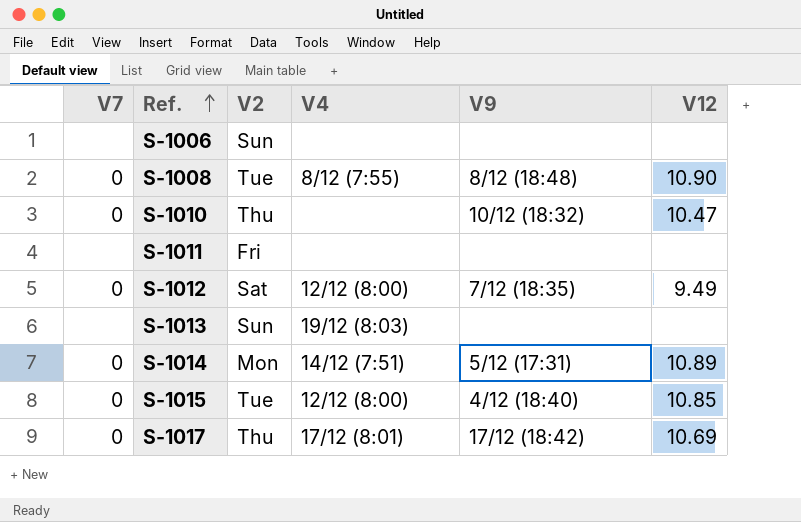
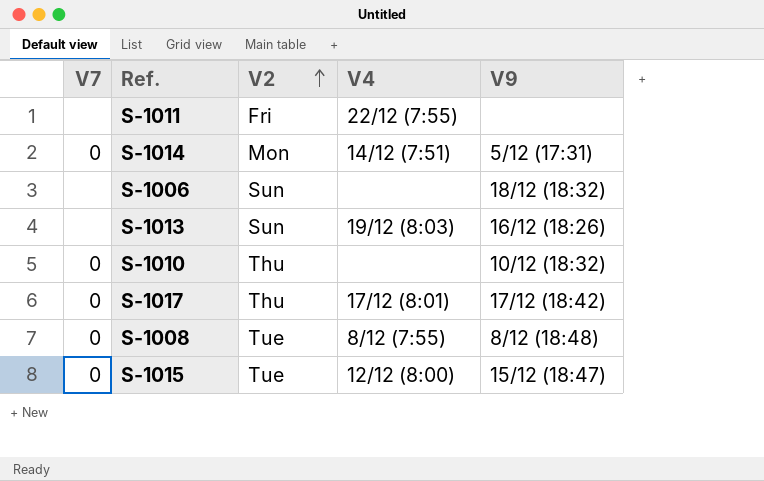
row order: Ref. ascending -> V2 ascending
column V12 | position: 6 -> none
row S-1012: 0 | Sat | 12/12 (8:00) | 7/12 (18:35) | 9.49 -> none
S-1011 | V4: none -> 22/12 (7:55)
S-1006 | V9: none -> 18/12 (18:32)
S-1013 | V9: none -> 16/12 (18:26)
S-1015 | V9: 4/12 (18:40) -> 15/12 (18:47)

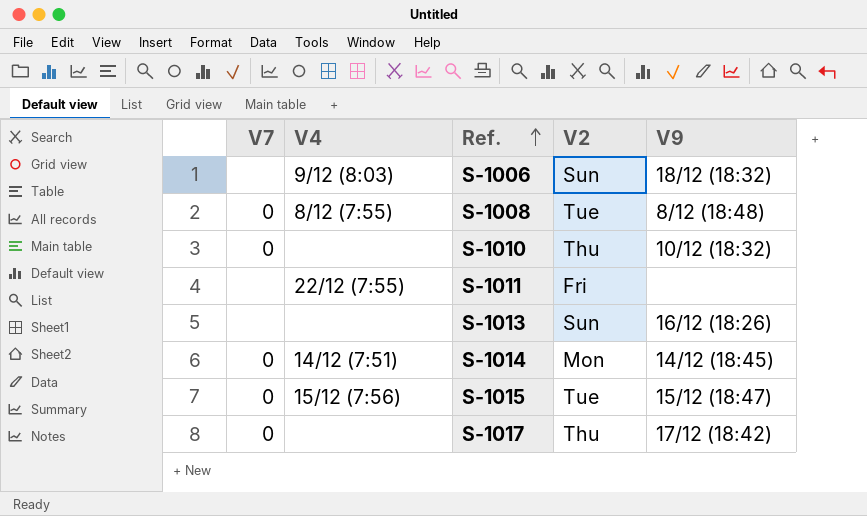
row order: V2 ascending -> Ref. ascending
column V4 | position: 4 -> 2
S-1006 | V4: none -> 9/12 (8:03)
S-1013 | V4: 19/12 (8:03) -> none
S-1014 | V9: 5/12 (17:31) -> 14/12 (18:45)
S-1015 | V4: 12/12 (8:00) -> 15/12 (7:56)
S-1017 | V4: 17/12 (8:01) -> none

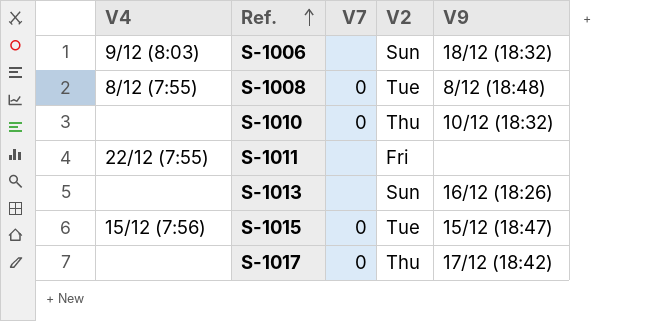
column V7 | position: 1 -> 3
row S-1014: 0 | 14/12 (7:51) | Mon | 14/12 (18:45) -> none

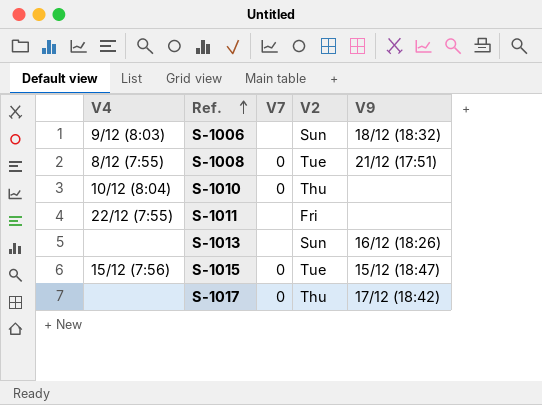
S-1008 | V9: 8/12 (18:48) -> 21/12 (17:51)
S-1010 | V4: none -> 10/12 (8:04)
S-1010 | V9: 10/12 (18:32) -> none

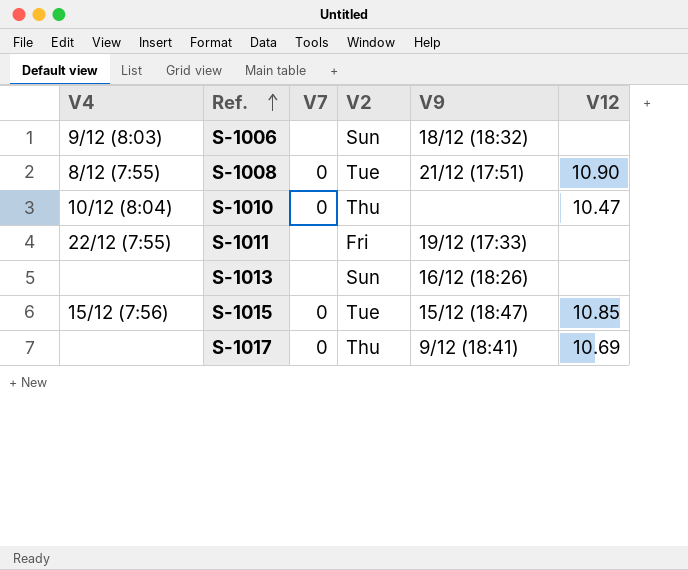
column V12 | position: none -> 6
S-1011 | V9: none -> 19/12 (17:33)
S-1017 | V9: 17/12 (18:42) -> 9/12 (18:41)

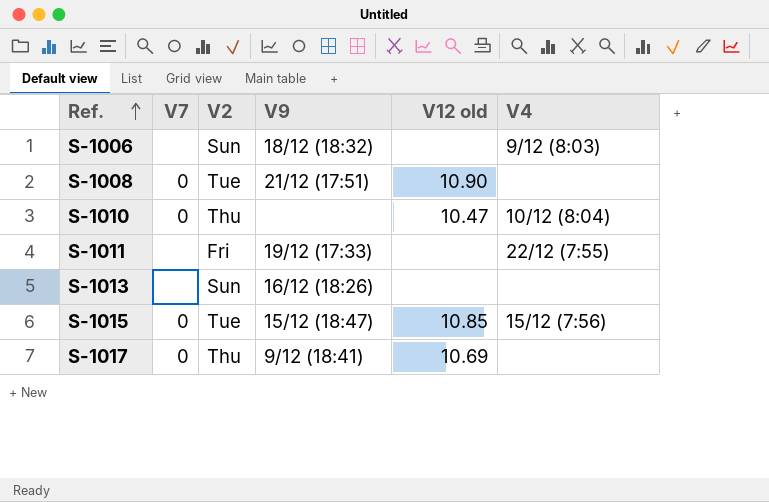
column name: V12 -> V12 old
column V4 | position: 1 -> 6
S-1008 | V4: 8/12 (7:55) -> none

